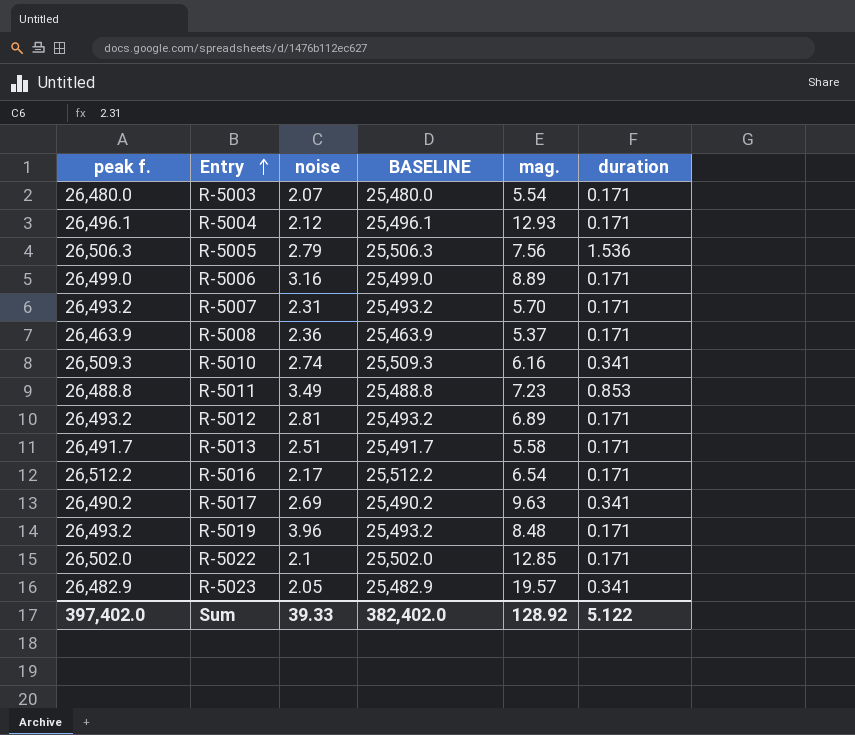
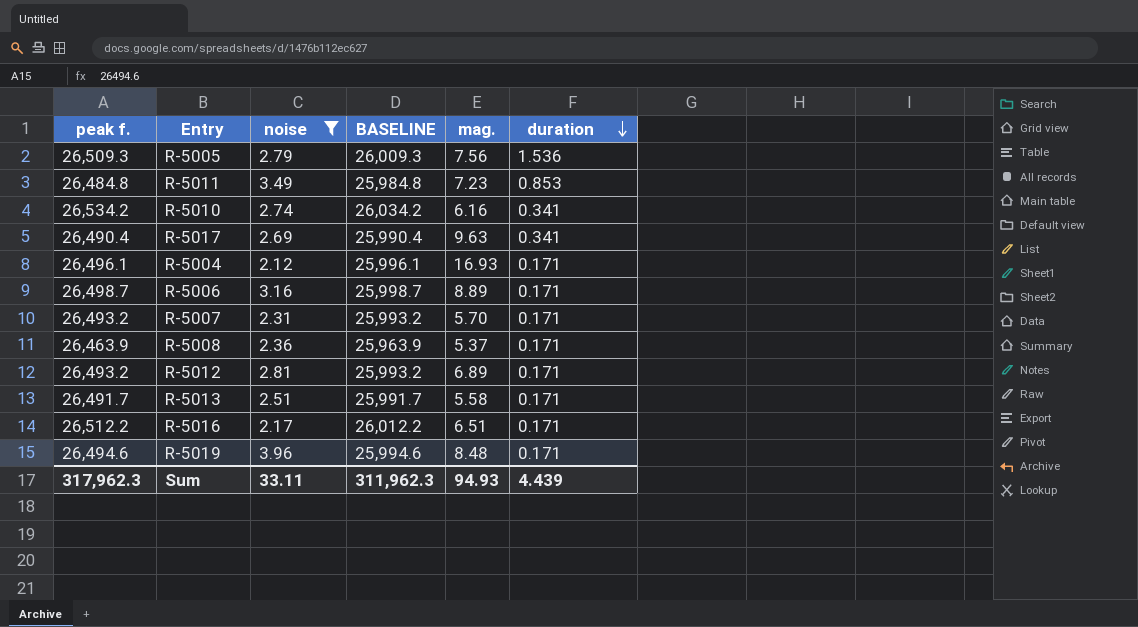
filter: none -> noise >= 2.12
row order: Entry ascending -> duration descending
column BASELINE | formula: [peak f.] - 1000 -> [peak f.] - 500
R-5005 | peak f.: 26,506.3 -> 26,509.3
R-5011 | peak f.: 26,488.8 -> 26,484.8
R-5010 | peak f.: 26,509.3 -> 26,534.2
R-5017 | peak f.: 26,490.2 -> 26,490.4
R-5004 | mag.: 12.93 -> 16.93
R-5006 | peak f.: 26,499.0 -> 26,498.7
R-5016 | mag.: 6.54 -> 6.51
R-5019 | peak f.: 26,493.2 -> 26,494.6
Sum | peak f.: 397,402.0 -> 317,962.3
Sum | noise: 39.33 -> 33.11
Sum | BASELINE: 382,402.0 -> 311,962.3
Sum | mag.: 128.92 -> 94.93
Sum | duration: 5.122 -> 4.439

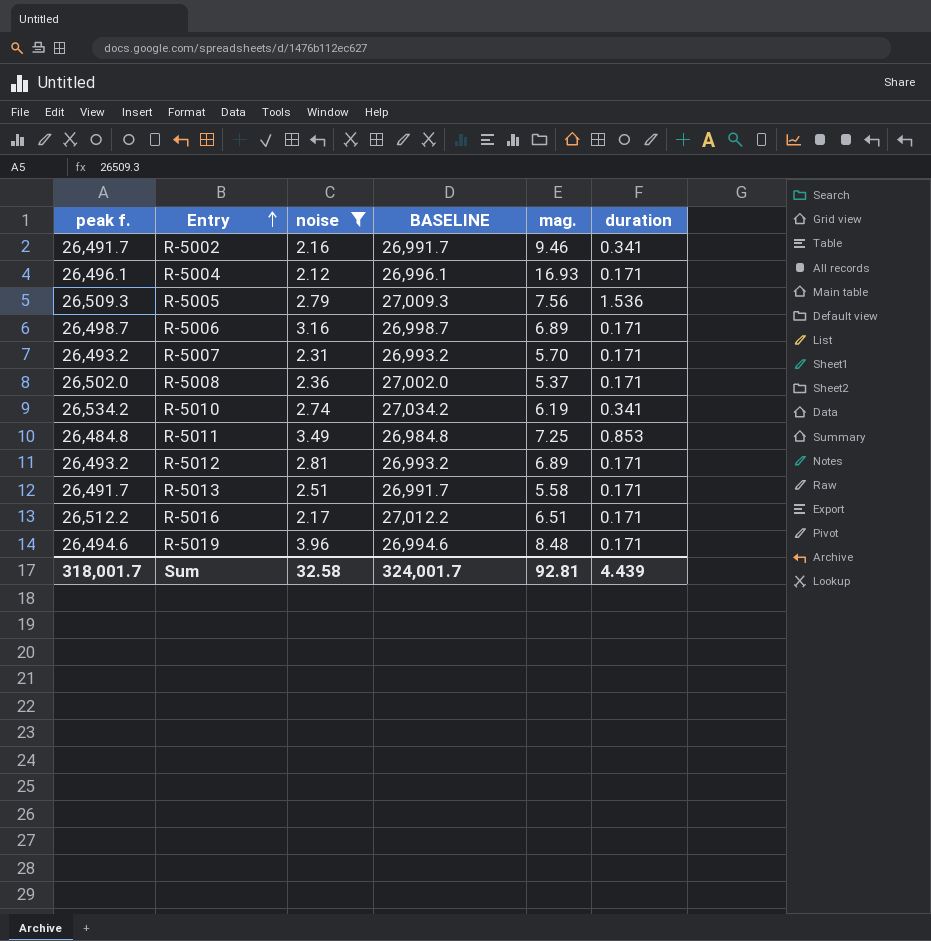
row order: duration descending -> Entry ascending
column BASELINE | formula: [peak f.] - 500 -> [peak f.] + 500
row R-5017: 26,490.4 | 2.69 | 25,990.4 | 9.63 | 0.341 -> none
row R-5002: none -> 26,491.7 | 2.16 | 26,991.7 | 9.46 | 0.341
R-5006 | mag.: 8.89 -> 6.89
R-5008 | peak f.: 26,463.9 -> 26,502.0
R-5010 | mag.: 6.16 -> 6.19
R-5011 | mag.: 7.23 -> 7.25
Sum | peak f.: 317,962.3 -> 318,001.7
Sum | noise: 33.11 -> 32.58
Sum | BASELINE: 311,962.3 -> 324,001.7
Sum | mag.: 94.93 -> 92.81

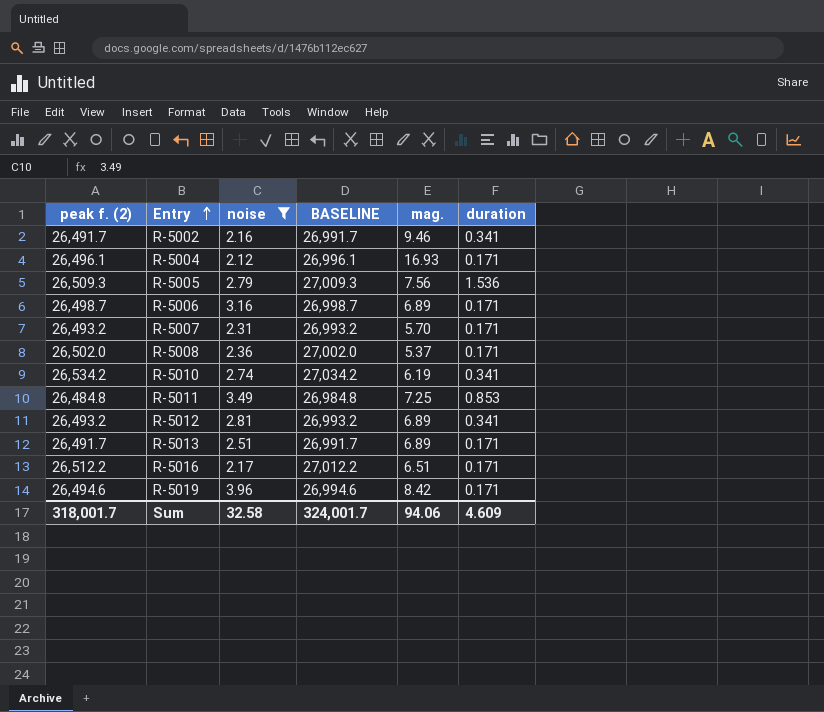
column name: peak f. -> peak f. (2)
R-5012 | duration: 0.171 -> 0.341
R-5013 | mag.: 5.58 -> 6.89
R-5019 | mag.: 8.48 -> 8.42
Sum | mag.: 92.81 -> 94.06
Sum | duration: 4.439 -> 4.609

